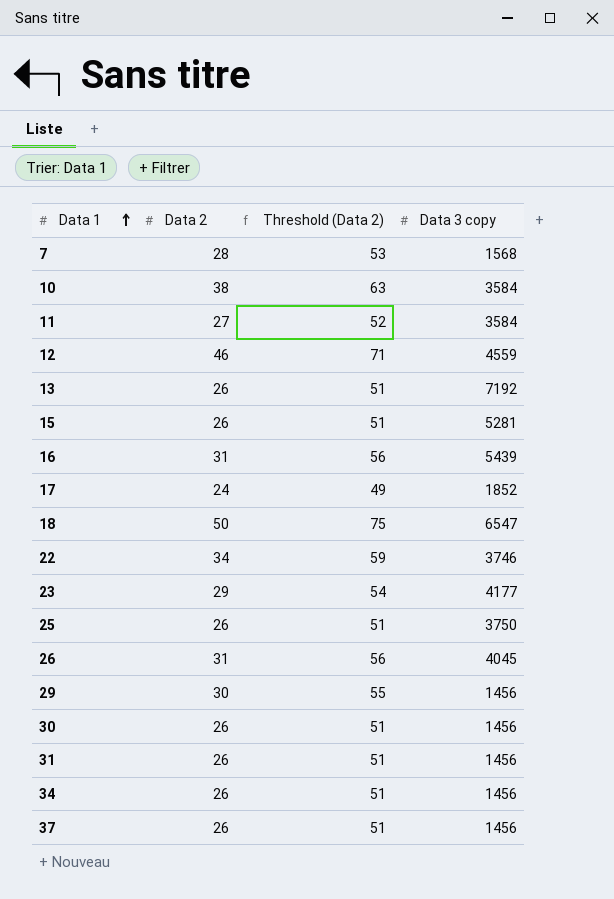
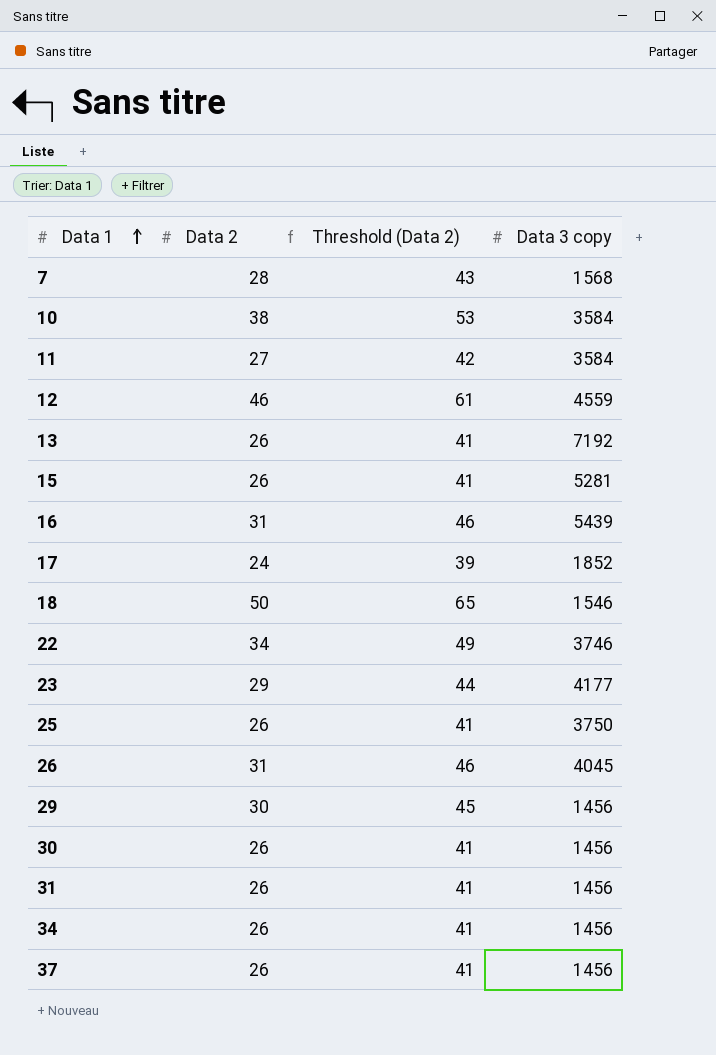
column Threshold (Data 2) | formula: [Data 2] + 25 -> [Data 2] + 15
18 | Data 3 copy: 6547 -> 1546

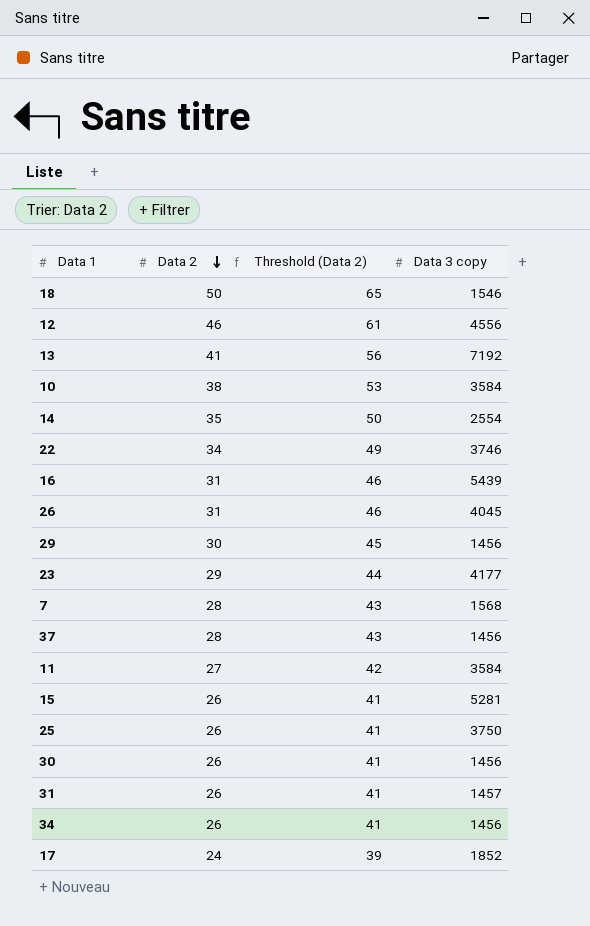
row order: Data 1 ascending -> Data 2 descending
12 | Data 3 copy: 4559 -> 4556
13 | Data 2: 26 -> 41
13 | Threshold (Data 2): 41 -> 56
row 14: none -> 35 | 50 | 2554
37 | Data 2: 26 -> 28
37 | Threshold (Data 2): 41 -> 43
31 | Data 3 copy: 1456 -> 1457

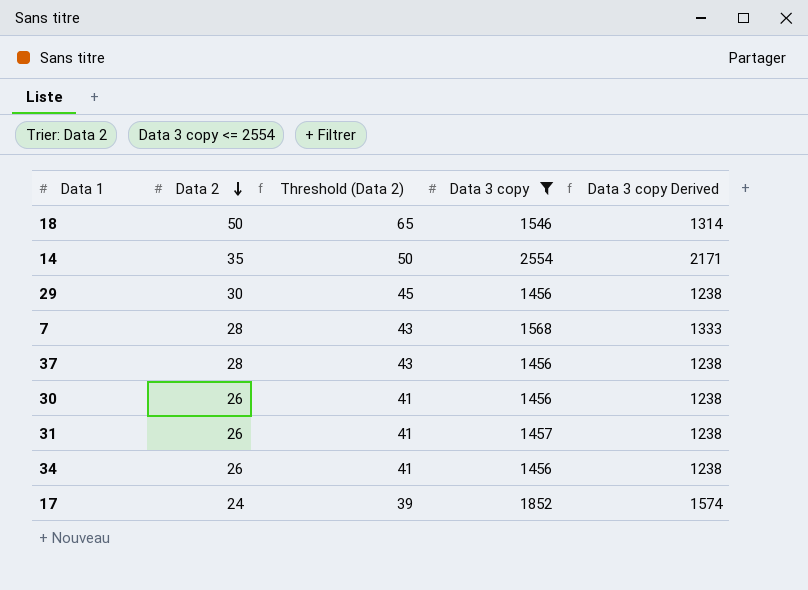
filter: none -> Data 3 copy <= 2554
column Data 3 copy Derived | formula: none -> [Data 3 copy] * 0.85

